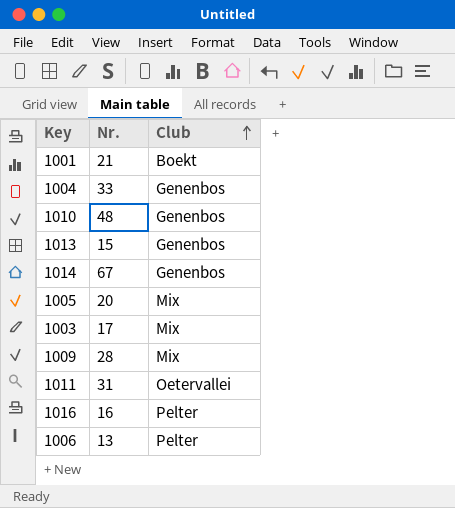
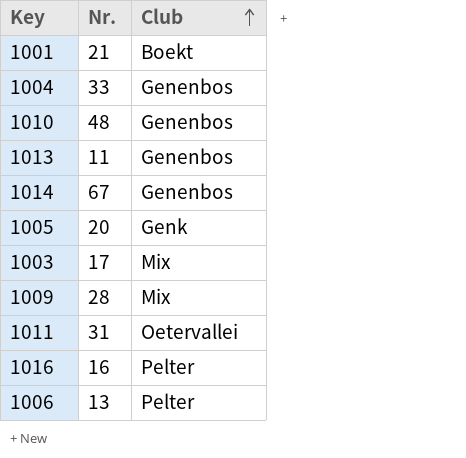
1013 | Nr.: 15 -> 11
1005 | Club: Mix -> Genk

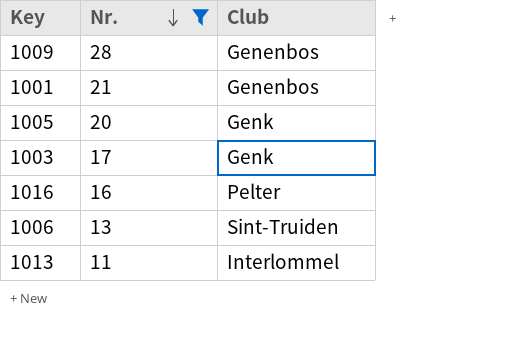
filter: none -> Nr. <= 28
row order: Club ascending -> Nr. descending
1009 | Club: Mix -> Genenbos
1001 | Club: Boekt -> Genenbos
1003 | Club: Mix -> Genk
1006 | Club: Pelter -> Sint-Truiden
1013 | Club: Genenbos -> Interlommel

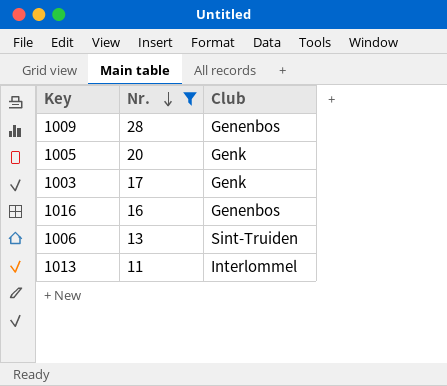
row 1001: 21 | Genenbos -> none
1016 | Club: Pelter -> Genenbos

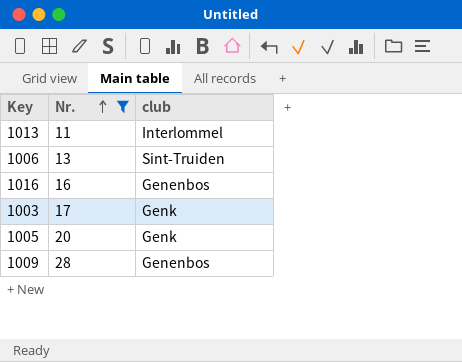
row order: Nr. descending -> Nr. ascending
column name: Club -> club

